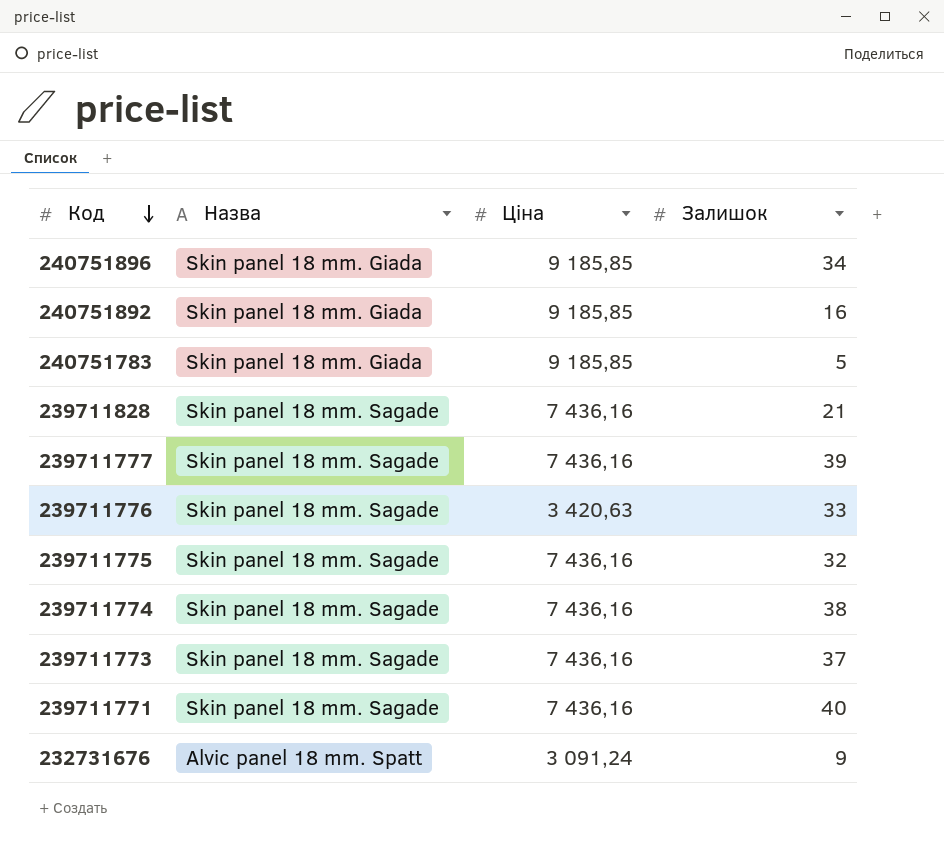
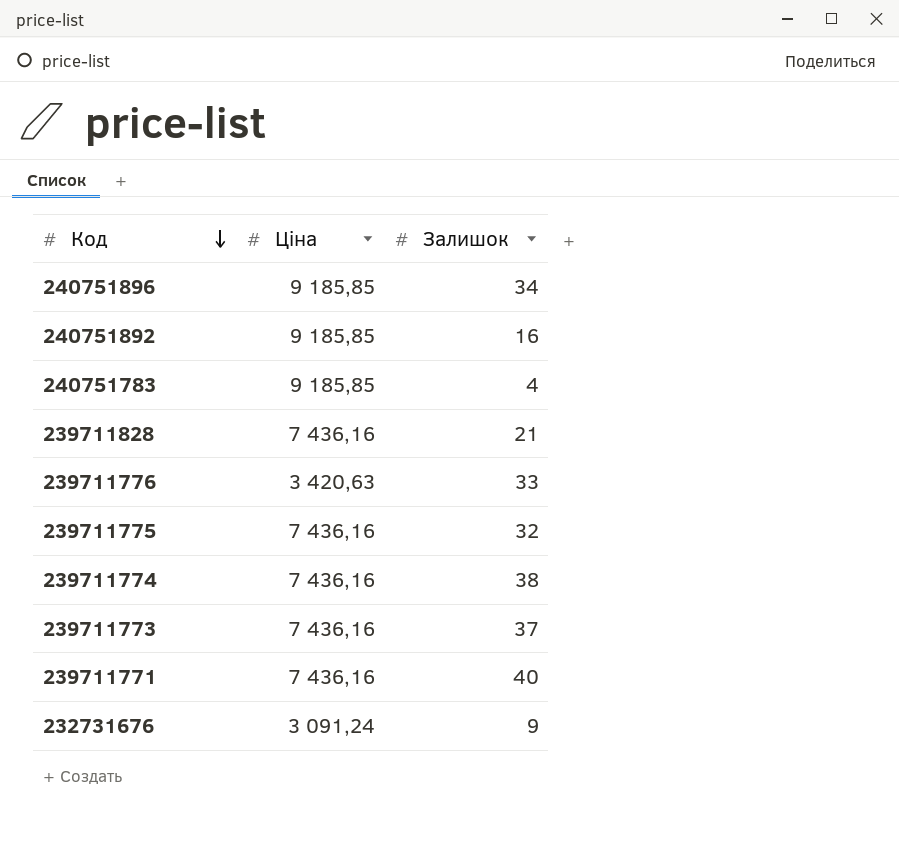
column Назва | position: 2 -> none
row 239711777: Skin panel 18 mm. Sagade | 7 436,16 | 39 -> none
240751783 | Залишок: 5 -> 4

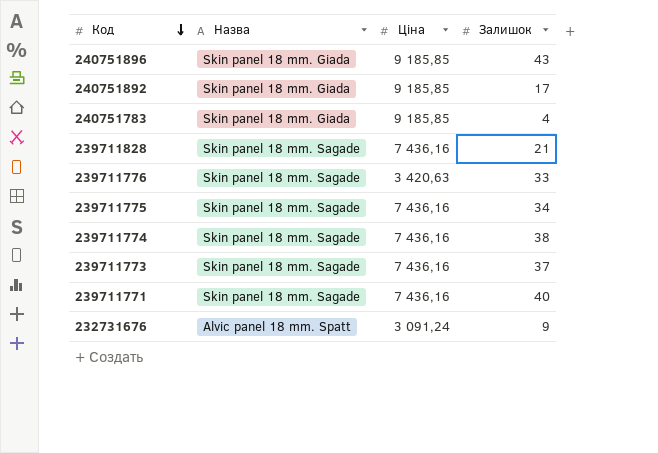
column Назва | position: none -> 2
240751896 | Залишок: 34 -> 43
240751892 | Залишок: 16 -> 17
239711775 | Залишок: 32 -> 34

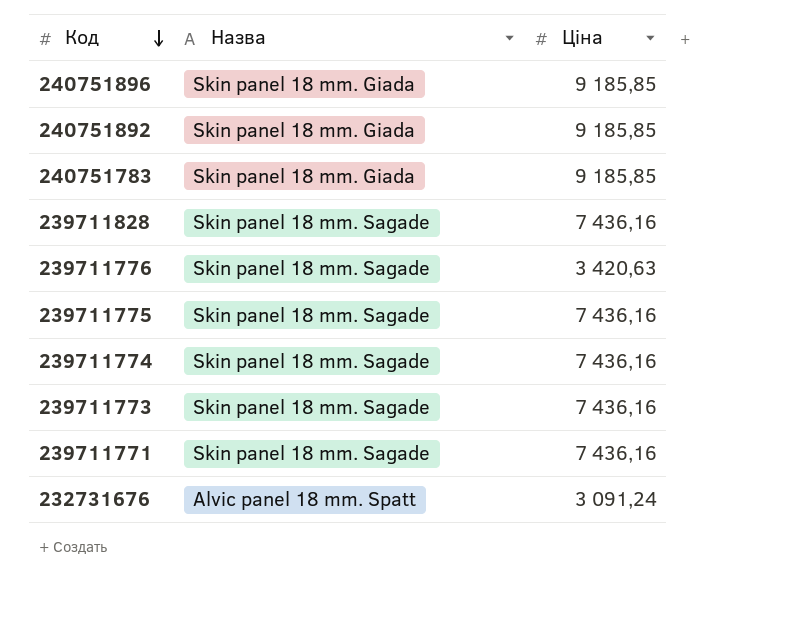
column Залишок | position: 4 -> none

